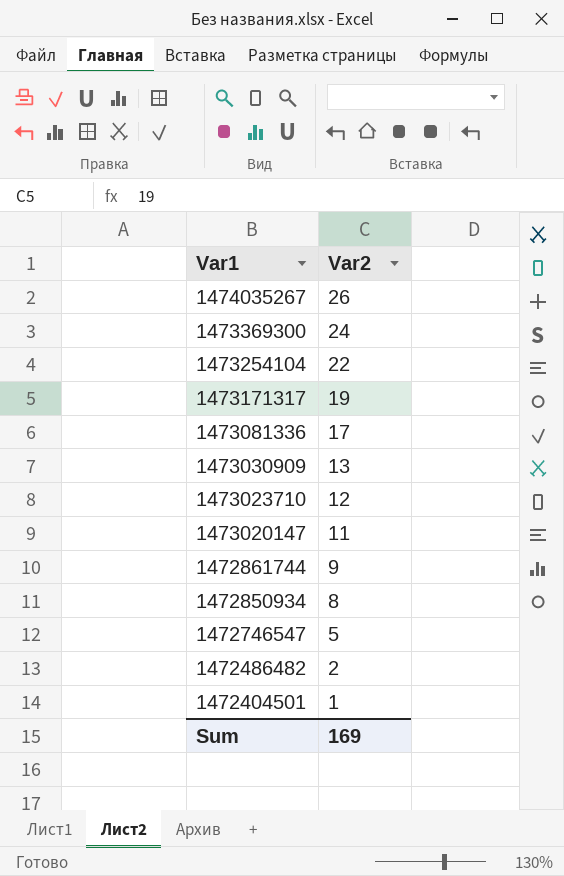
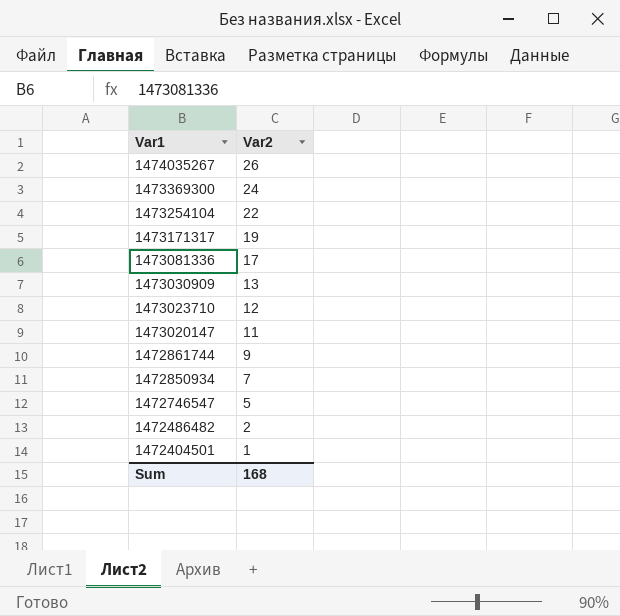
1472850934 | Var2: 8 -> 7
Sum | Var2: 169 -> 168

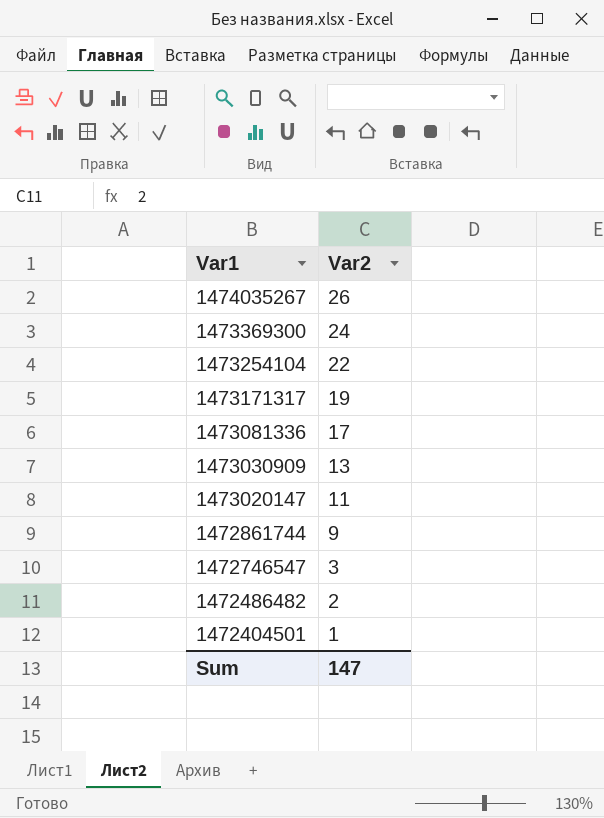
row 1473023710: 12 -> none
row 1472850934: 7 -> none
1472746547 | Var2: 5 -> 3
Sum | Var2: 168 -> 147

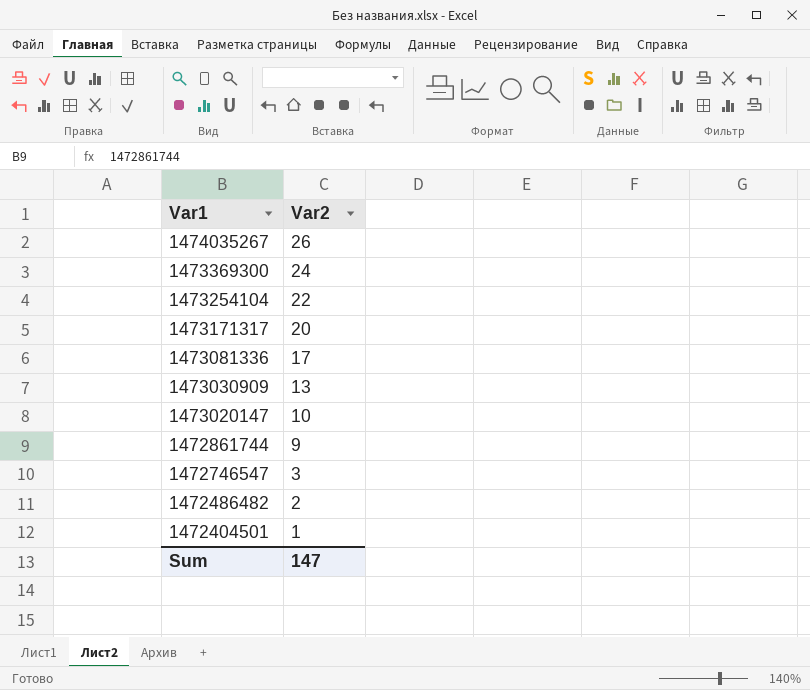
1473171317 | Var2: 19 -> 20
1473020147 | Var2: 11 -> 10

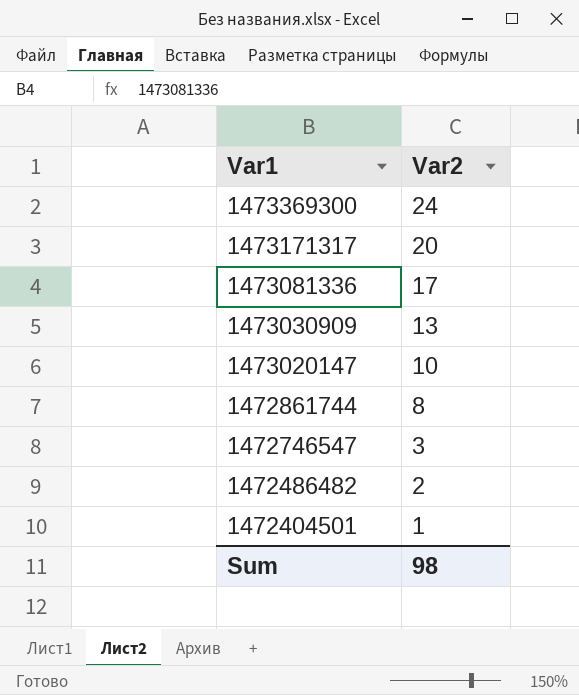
row 1474035267: 26 -> none
row 1473254104: 22 -> none
1472861744 | Var2: 9 -> 8
Sum | Var2: 147 -> 98

